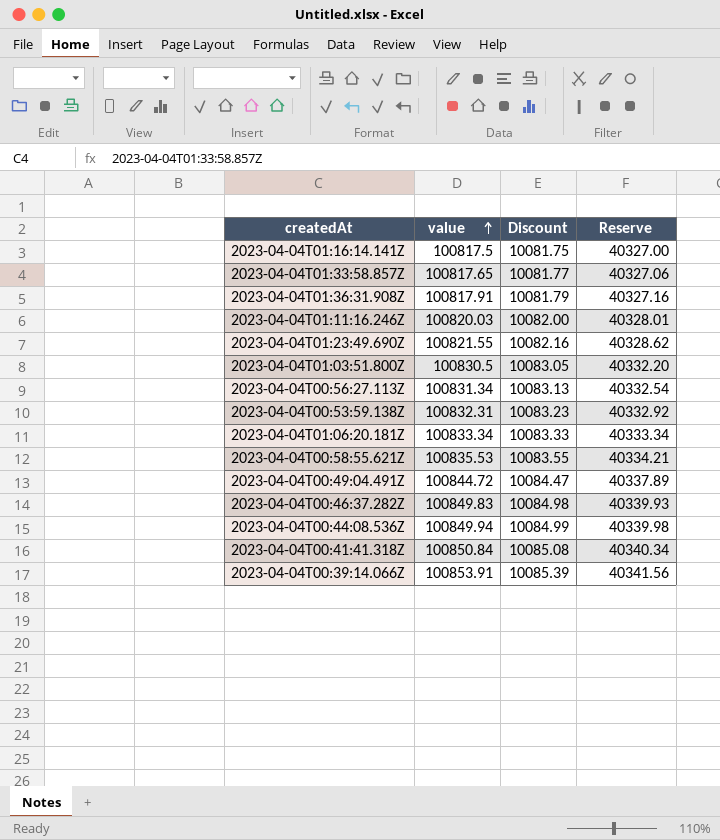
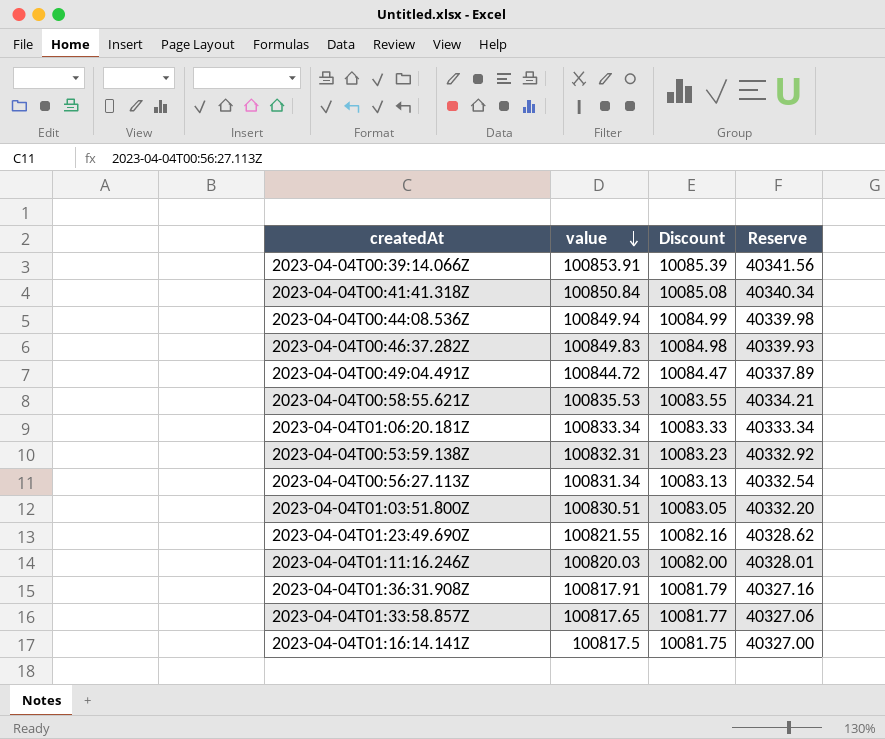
row order: value ascending -> value descending
2023-04-04T01:03:51.800Z | value: 100830.5 -> 100830.51

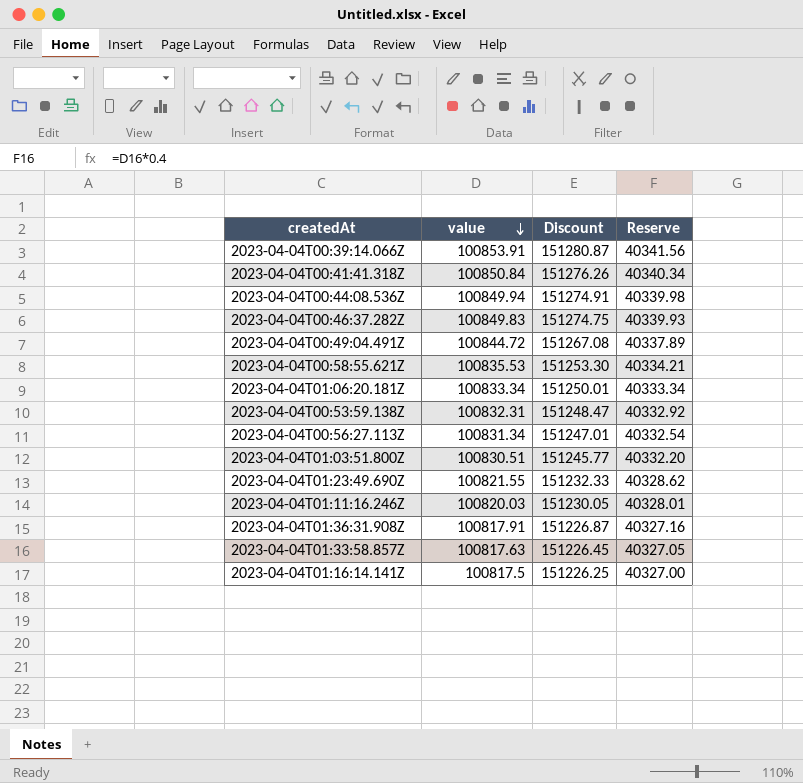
column Discount | formula: [value] * 0.1 -> [value] * 1.5
2023-04-04T01:33:58.857Z | value: 100817.65 -> 100817.63
2023-04-04T01:33:58.857Z | Reserve: 40327.06 -> 40327.05

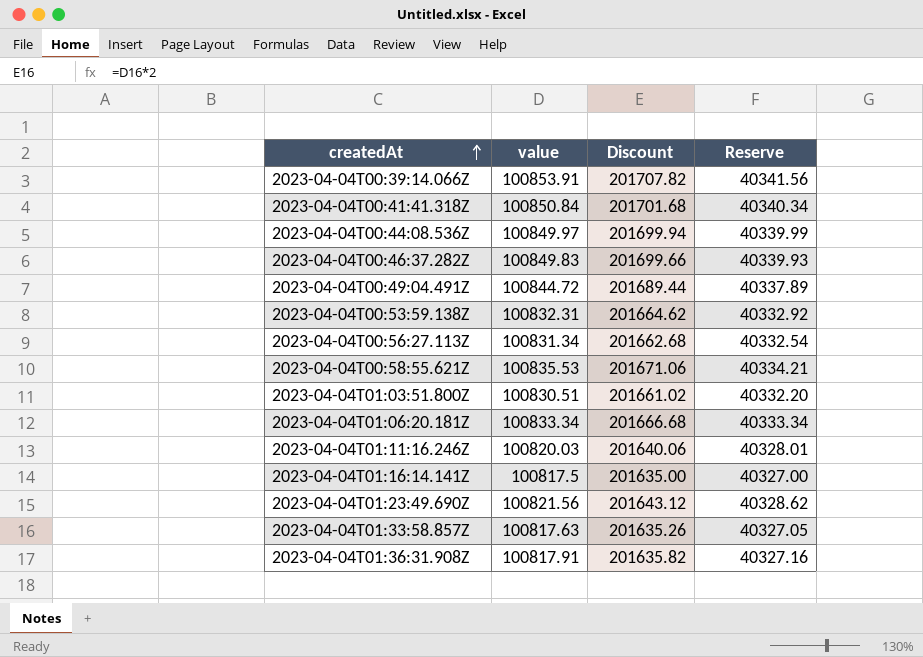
row order: value descending -> createdAt ascending
column Discount | formula: [value] * 1.5 -> [value] * 2
2023-04-04T00:44:08.536Z | value: 100849.94 -> 100849.97
2023-04-04T00:44:08.536Z | Reserve: 40339.98 -> 40339.99
2023-04-04T01:23:49.690Z | value: 100821.55 -> 100821.56

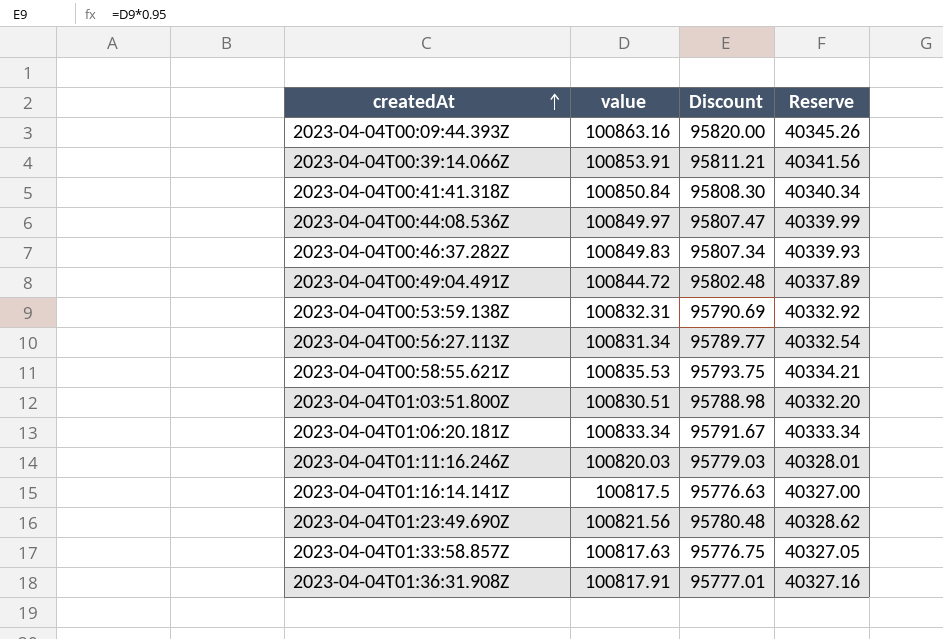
column Discount | formula: [value] * 2 -> [value] * 0.95
row 2023-04-04T00:09:44.393Z: none -> 100863.16 | 95820.00 | 40345.26

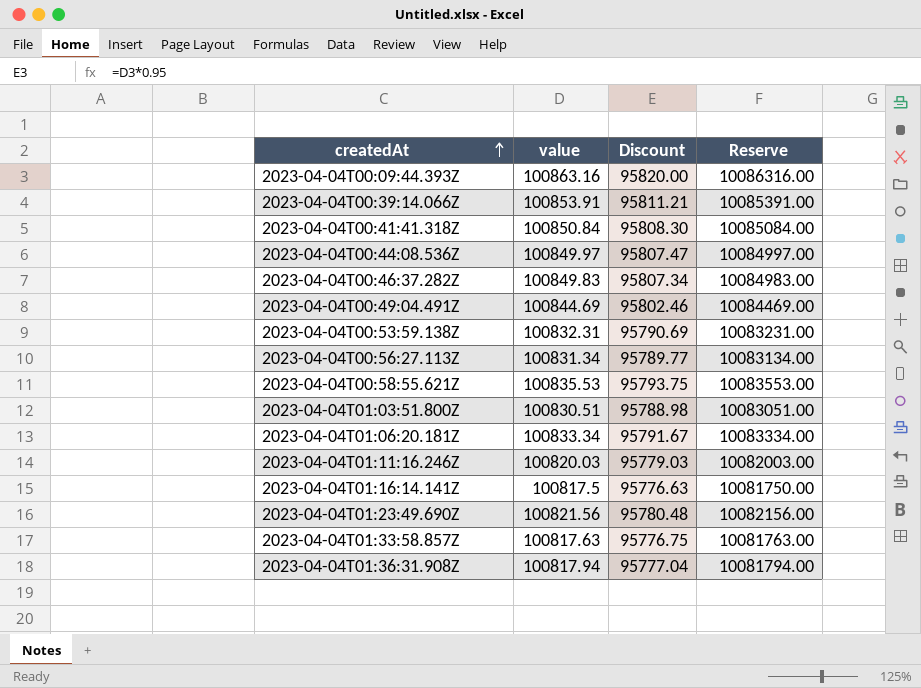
column Reserve | formula: [value] * 0.4 -> [value] * 100
2023-04-04T00:49:04.491Z | value: 100844.72 -> 100844.69
2023-04-04T00:49:04.491Z | Discount: 95802.48 -> 95802.46
2023-04-04T01:36:31.908Z | value: 100817.91 -> 100817.94
2023-04-04T01:36:31.908Z | Discount: 95777.01 -> 95777.04

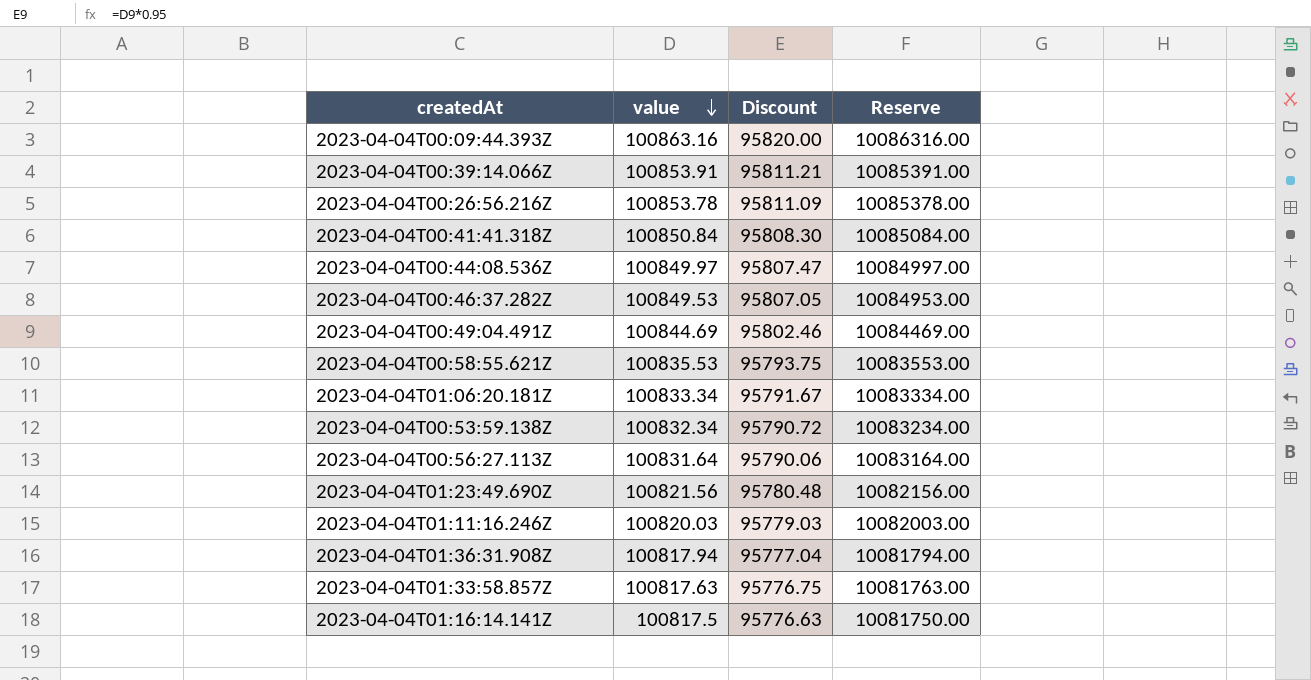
row order: createdAt ascending -> value descending
row 2023-04-04T01:03:51.800Z: 100830.51 | 95788.98 | 10083051.00 -> none
row 2023-04-04T00:26:56.216Z: none -> 100853.78 | 95811.09 | 10085378.00
2023-04-04T00:46:37.282Z | value: 100849.83 -> 100849.53
2023-04-04T00:46:37.282Z | Discount: 95807.34 -> 95807.05
2023-04-04T00:46:37.282Z | Reserve: 10084983.00 -> 10084953.00
2023-04-04T00:53:59.138Z | value: 100832.31 -> 100832.34
2023-04-04T00:53:59.138Z | Discount: 95790.69 -> 95790.72
2023-04-04T00:53:59.138Z | Reserve: 10083231.00 -> 10083234.00
2023-04-04T00:56:27.113Z | value: 100831.34 -> 100831.64
2023-04-04T00:56:27.113Z | Discount: 95789.77 -> 95790.06
2023-04-04T00:56:27.113Z | Reserve: 10083134.00 -> 10083164.00

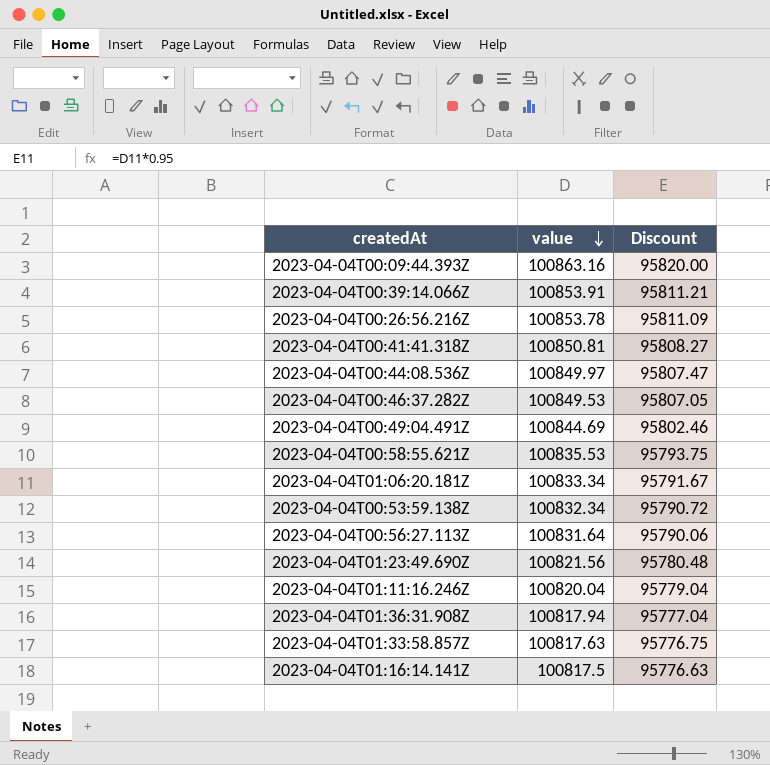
column Reserve | formula: [value] * 100 -> none
2023-04-04T00:41:41.318Z | value: 100850.84 -> 100850.81
2023-04-04T00:41:41.318Z | Discount: 95808.30 -> 95808.27
2023-04-04T01:11:16.246Z | value: 100820.03 -> 100820.04
2023-04-04T01:11:16.246Z | Discount: 95779.03 -> 95779.04

